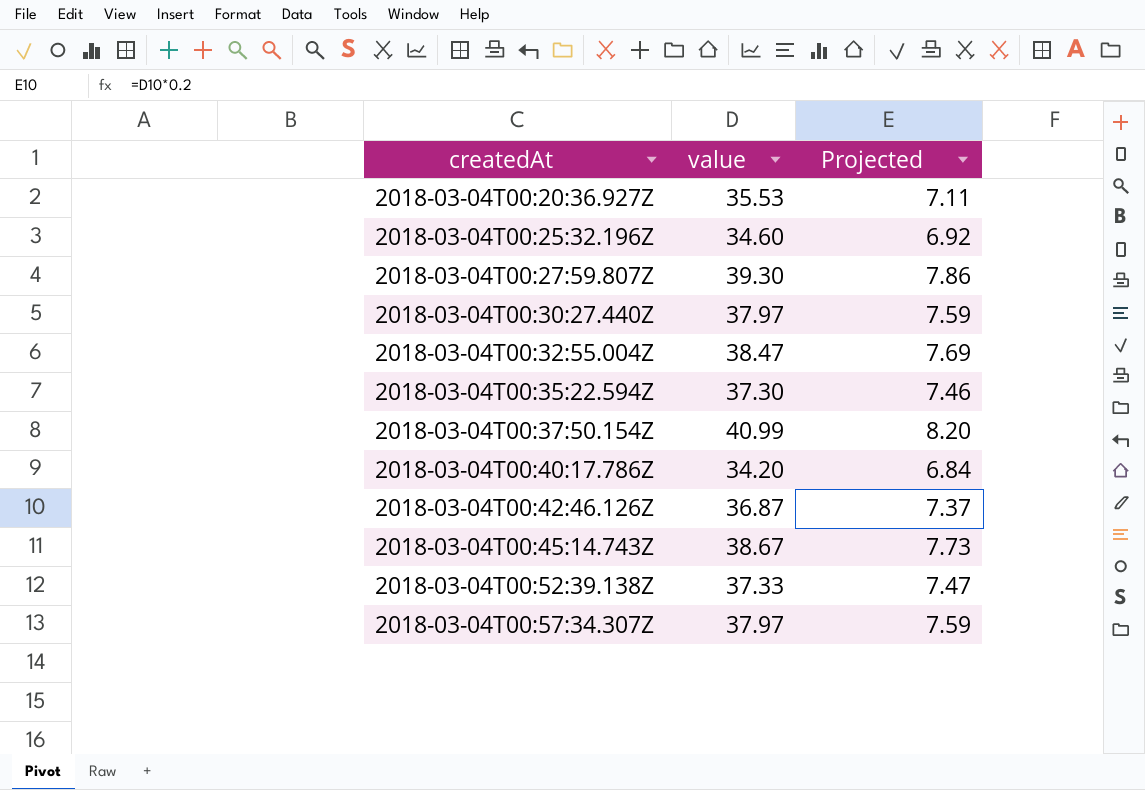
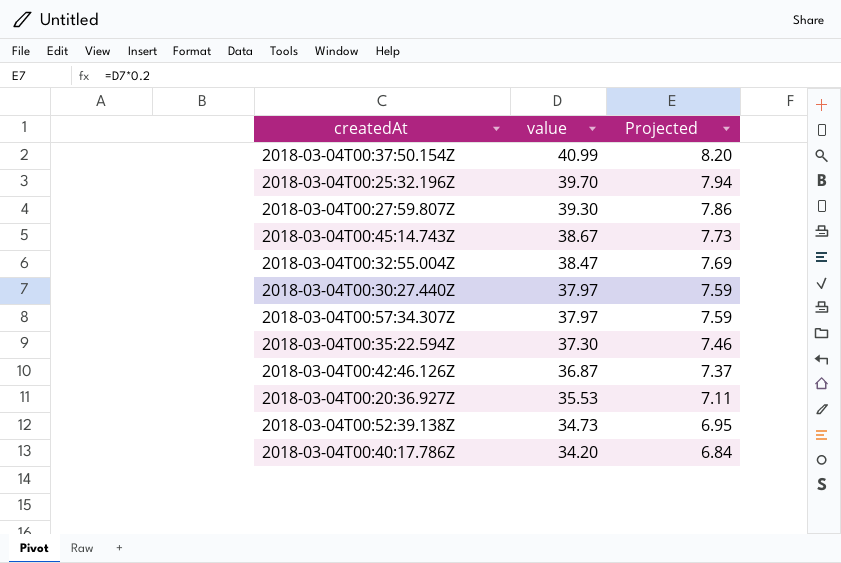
row order: createdAt ascending -> value descending
2018-03-04T00:25:32.196Z | value: 34.60 -> 39.70
2018-03-04T00:25:32.196Z | Projected: 6.92 -> 7.94
2018-03-04T00:52:39.138Z | value: 37.33 -> 34.73
2018-03-04T00:52:39.138Z | Projected: 7.47 -> 6.95

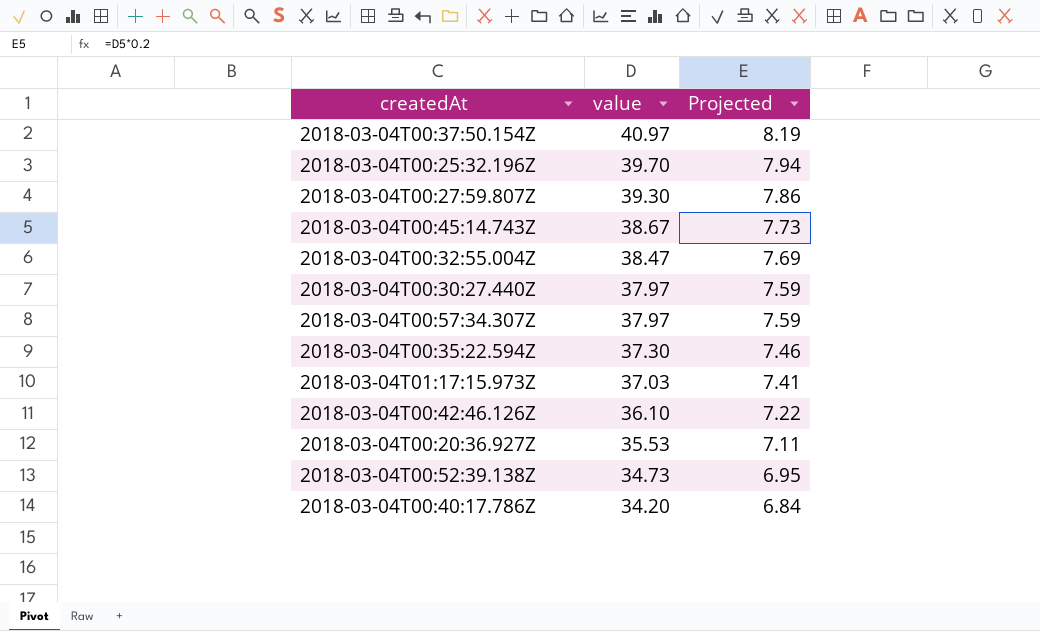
2018-03-04T00:37:50.154Z | value: 40.99 -> 40.97
2018-03-04T00:37:50.154Z | Projected: 8.20 -> 8.19
row 2018-03-04T01:17:15.973Z: none -> 37.03 | 7.41
2018-03-04T00:42:46.126Z | value: 36.87 -> 36.10
2018-03-04T00:42:46.126Z | Projected: 7.37 -> 7.22

